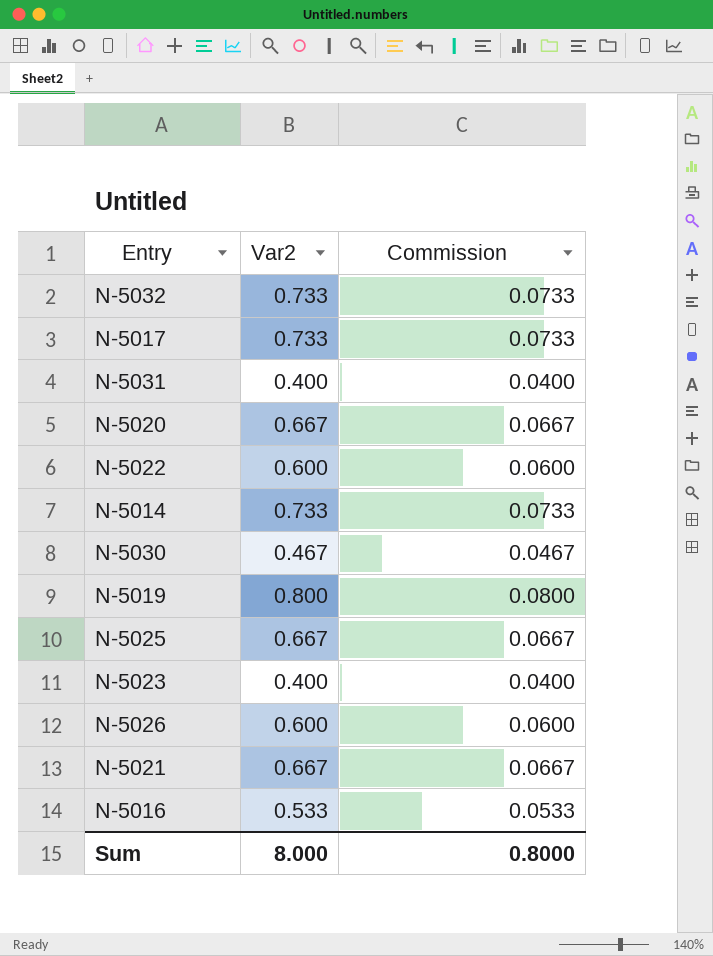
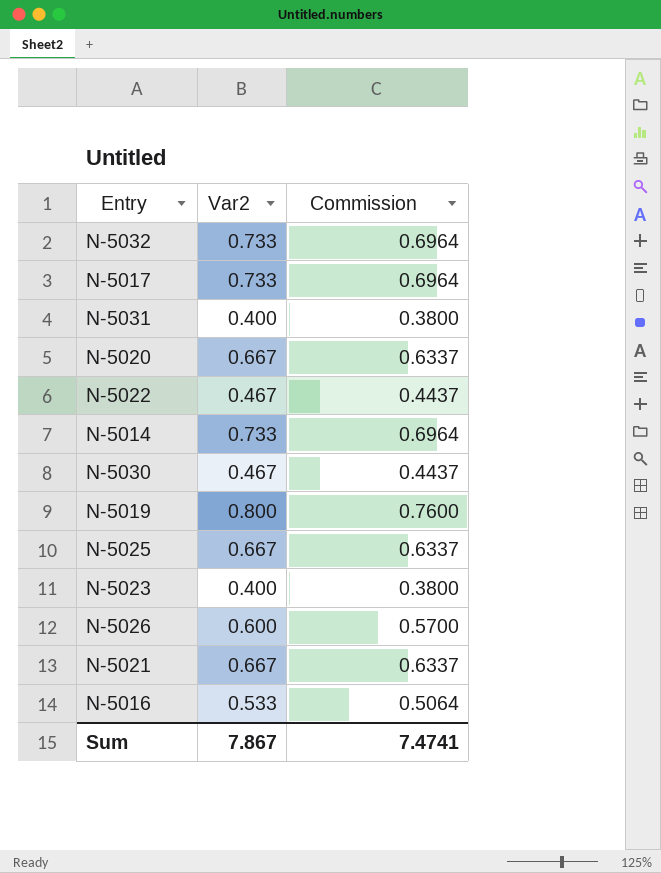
column Commission | formula: [Var2] * 0.1 -> [Var2] * 0.95
N-5022 | Var2: 0.600 -> 0.467
Sum | Var2: 8.000 -> 7.867
Sum | Commission: 0.8000 -> 7.4741

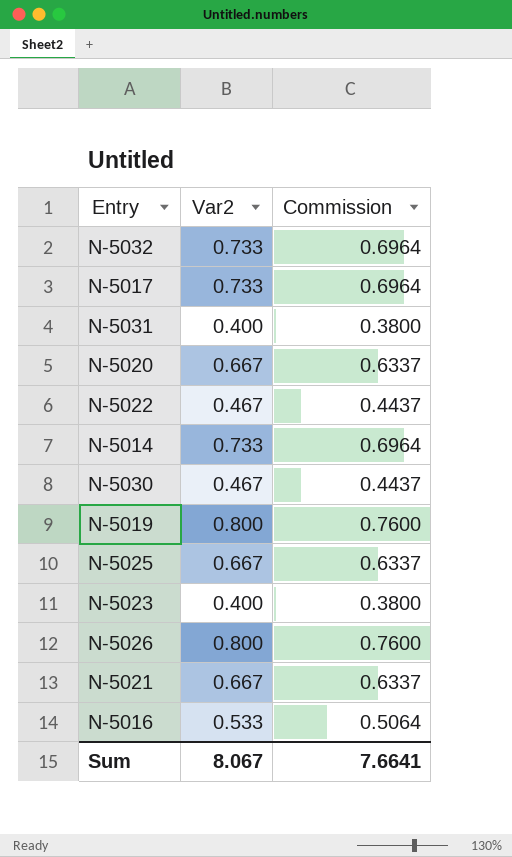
N-5026 | Var2: 0.600 -> 0.800
N-5026 | Commission: 0.5700 -> 0.7600
Sum | Var2: 7.867 -> 8.067
Sum | Commission: 7.4741 -> 7.6641

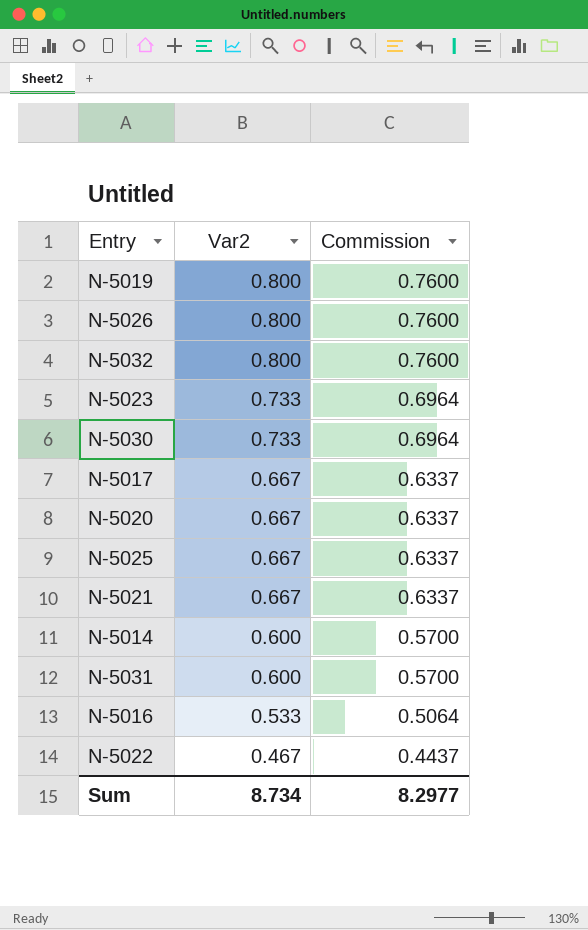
row order: none -> Var2 descending
N-5032 | Var2: 0.733 -> 0.800
N-5032 | Commission: 0.6964 -> 0.7600
N-5023 | Var2: 0.400 -> 0.733
N-5023 | Commission: 0.3800 -> 0.6964
N-5030 | Var2: 0.467 -> 0.733
N-5030 | Commission: 0.4437 -> 0.6964
N-5017 | Var2: 0.733 -> 0.667
N-5017 | Commission: 0.6964 -> 0.6337
N-5014 | Var2: 0.733 -> 0.600
N-5014 | Commission: 0.6964 -> 0.5700
N-5031 | Var2: 0.400 -> 0.600
N-5031 | Commission: 0.3800 -> 0.5700
Sum | Var2: 8.067 -> 8.734
Sum | Commission: 7.6641 -> 8.2977

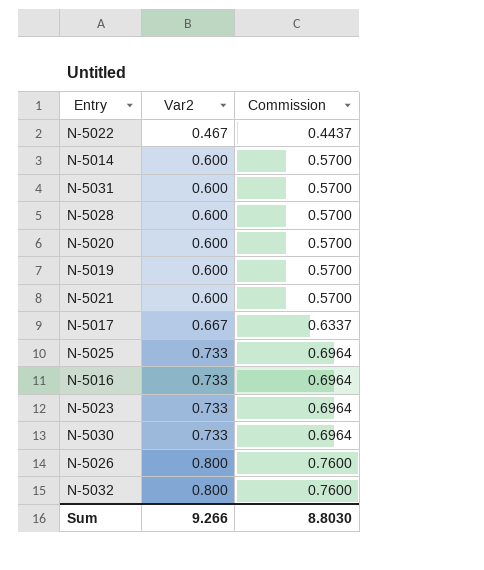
row order: Var2 descending -> Var2 ascending
row N-5028: none -> 0.600 | 0.5700
N-5020 | Var2: 0.667 -> 0.600
N-5020 | Commission: 0.6337 -> 0.5700
N-5019 | Var2: 0.800 -> 0.600
N-5019 | Commission: 0.7600 -> 0.5700
N-5021 | Var2: 0.667 -> 0.600
N-5021 | Commission: 0.6337 -> 0.5700
N-5025 | Var2: 0.667 -> 0.733
N-5025 | Commission: 0.6337 -> 0.6964
N-5016 | Var2: 0.533 -> 0.733
N-5016 | Commission: 0.5064 -> 0.6964
Sum | Var2: 8.734 -> 9.266
Sum | Commission: 8.2977 -> 8.8030

